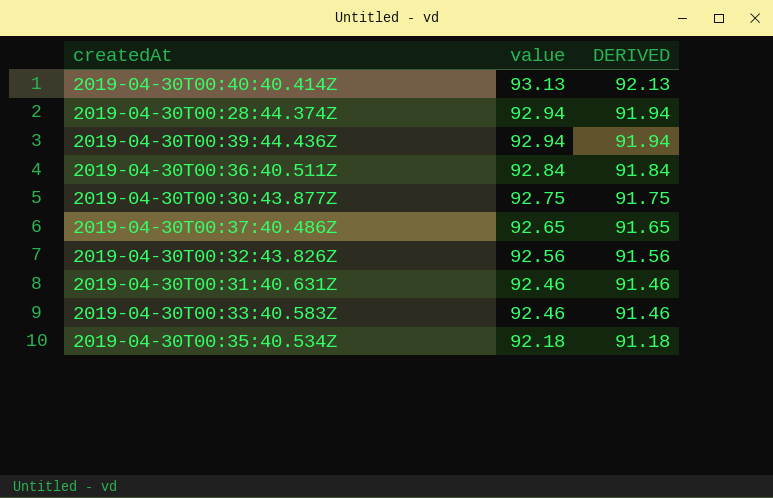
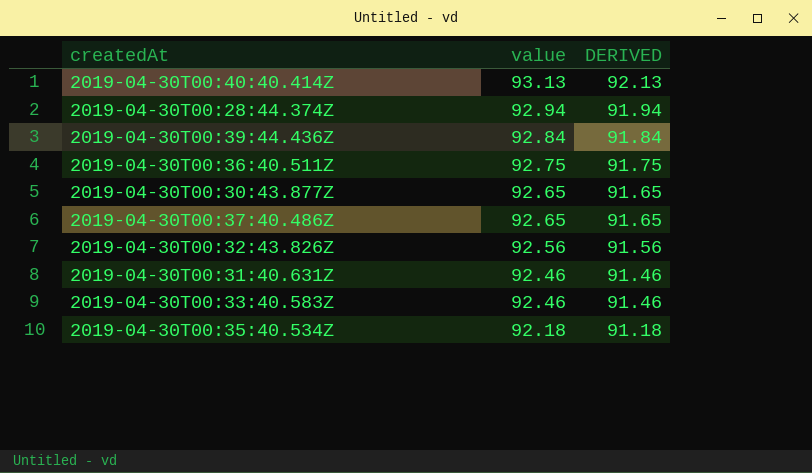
2019-04-30T00:39:44.436Z | value: 92.94 -> 92.84
2019-04-30T00:39:44.436Z | DERIVED: 91.94 -> 91.84
2019-04-30T00:36:40.511Z | value: 92.84 -> 92.75
2019-04-30T00:36:40.511Z | DERIVED: 91.84 -> 91.75
2019-04-30T00:30:43.877Z | value: 92.75 -> 92.65
2019-04-30T00:30:43.877Z | DERIVED: 91.75 -> 91.65

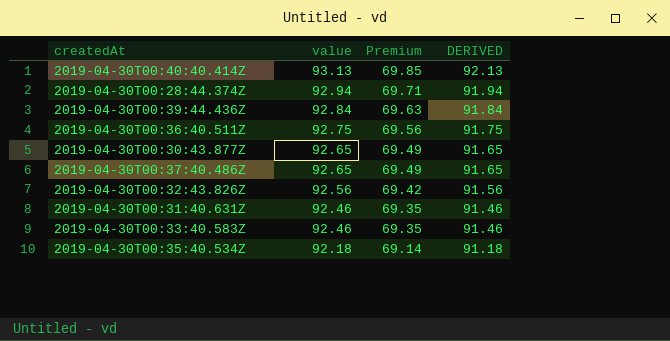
column Premium | formula: none -> [value] * 0.75

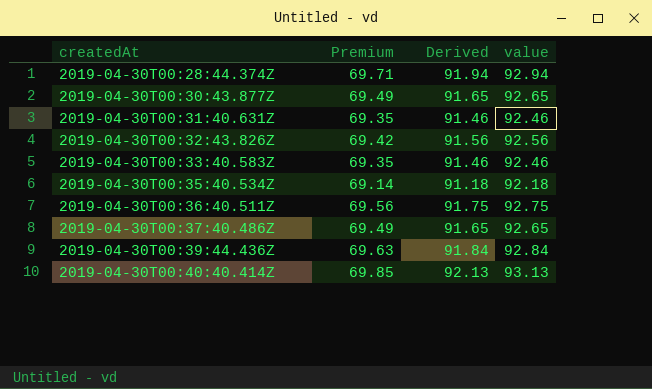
row order: value descending -> createdAt ascending
column name: DERIVED -> Derived
column value | position: 2 -> 4

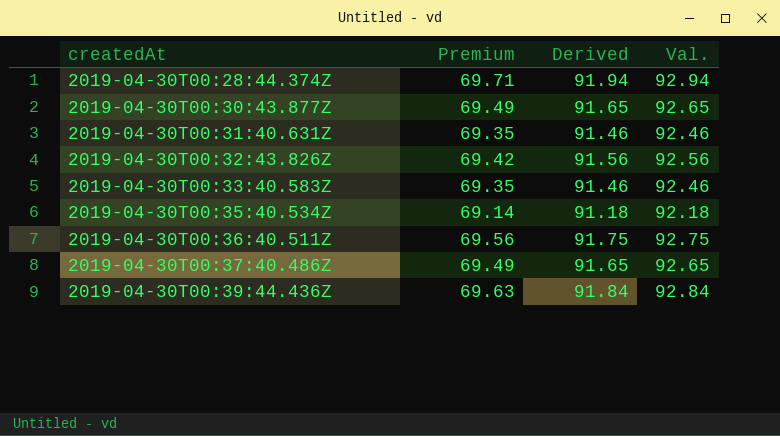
column name: value -> Val.
row 2019-04-30T00:40:40.414Z: 69.85 | 92.13 | 93.13 -> none

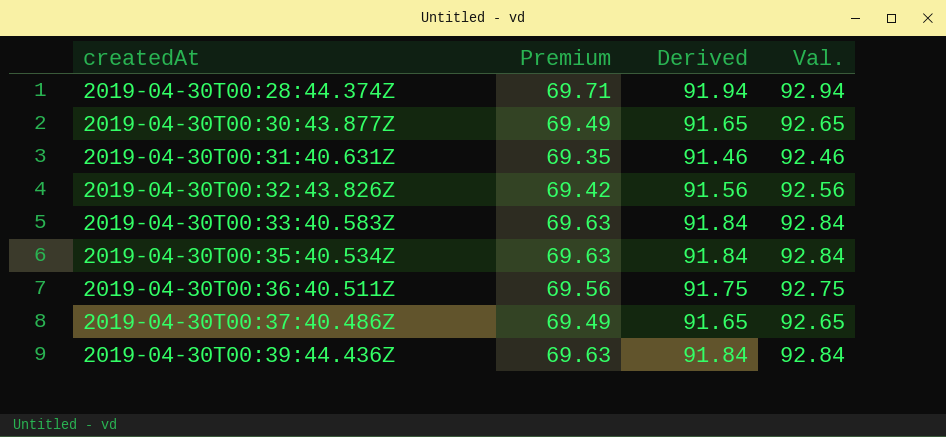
2019-04-30T00:33:40.583Z | Premium: 69.35 -> 69.63
2019-04-30T00:33:40.583Z | Derived: 91.46 -> 91.84
2019-04-30T00:33:40.583Z | Val.: 92.46 -> 92.84
2019-04-30T00:35:40.534Z | Premium: 69.14 -> 69.63
2019-04-30T00:35:40.534Z | Derived: 91.18 -> 91.84
2019-04-30T00:35:40.534Z | Val.: 92.18 -> 92.84

